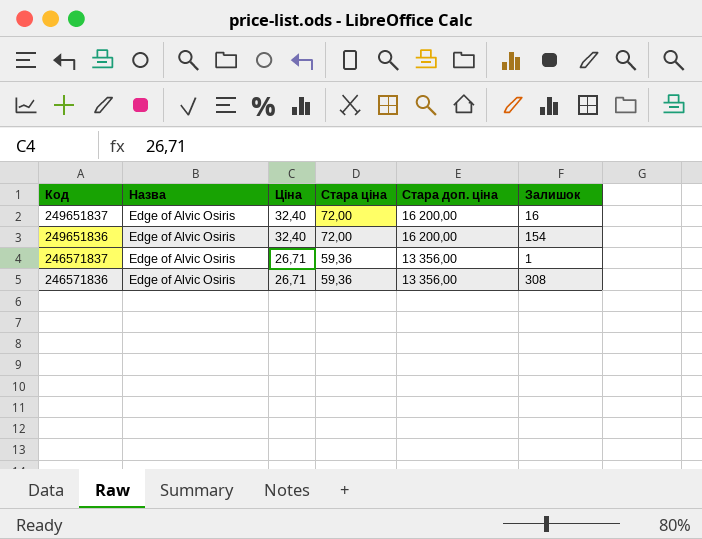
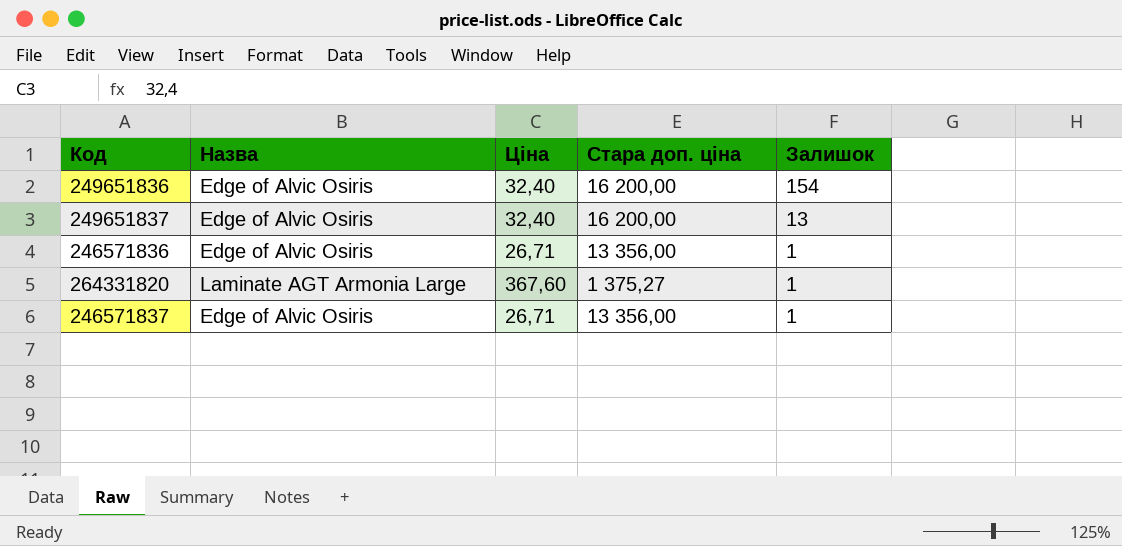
row order: Код descending -> Залишок descending
column Стара ціна | position: 4 -> none
249651837 | Залишок: 16 -> 13
246571836 | Залишок: 308 -> 1
row 264331820: none -> Laminate AGT Armonia Large | 367,60 | 1 375,27 | 1

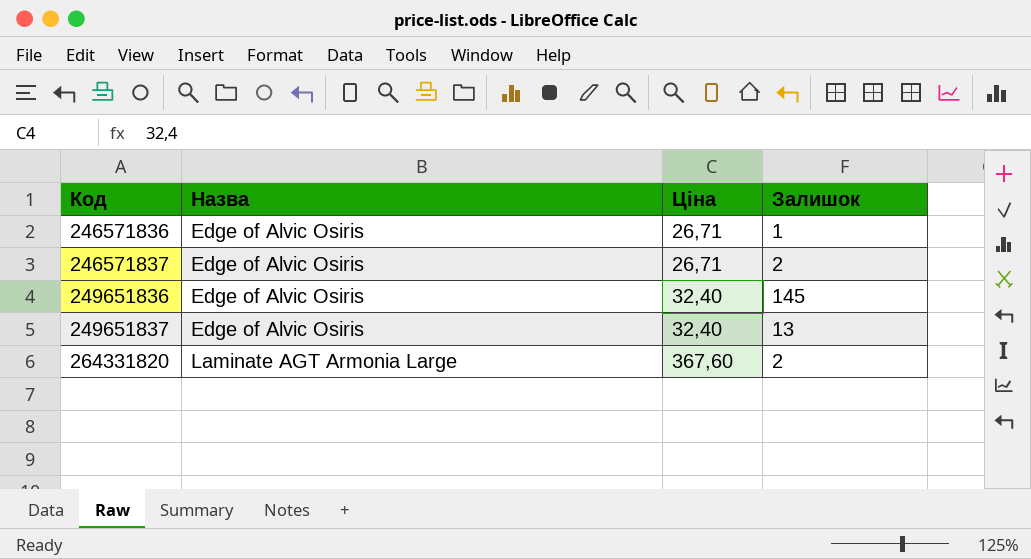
row order: Залишок descending -> Код ascending
column Стара доп. ціна | position: 4 -> none
246571837 | Залишок: 1 -> 2
249651836 | Залишок: 154 -> 145
264331820 | Залишок: 1 -> 2

